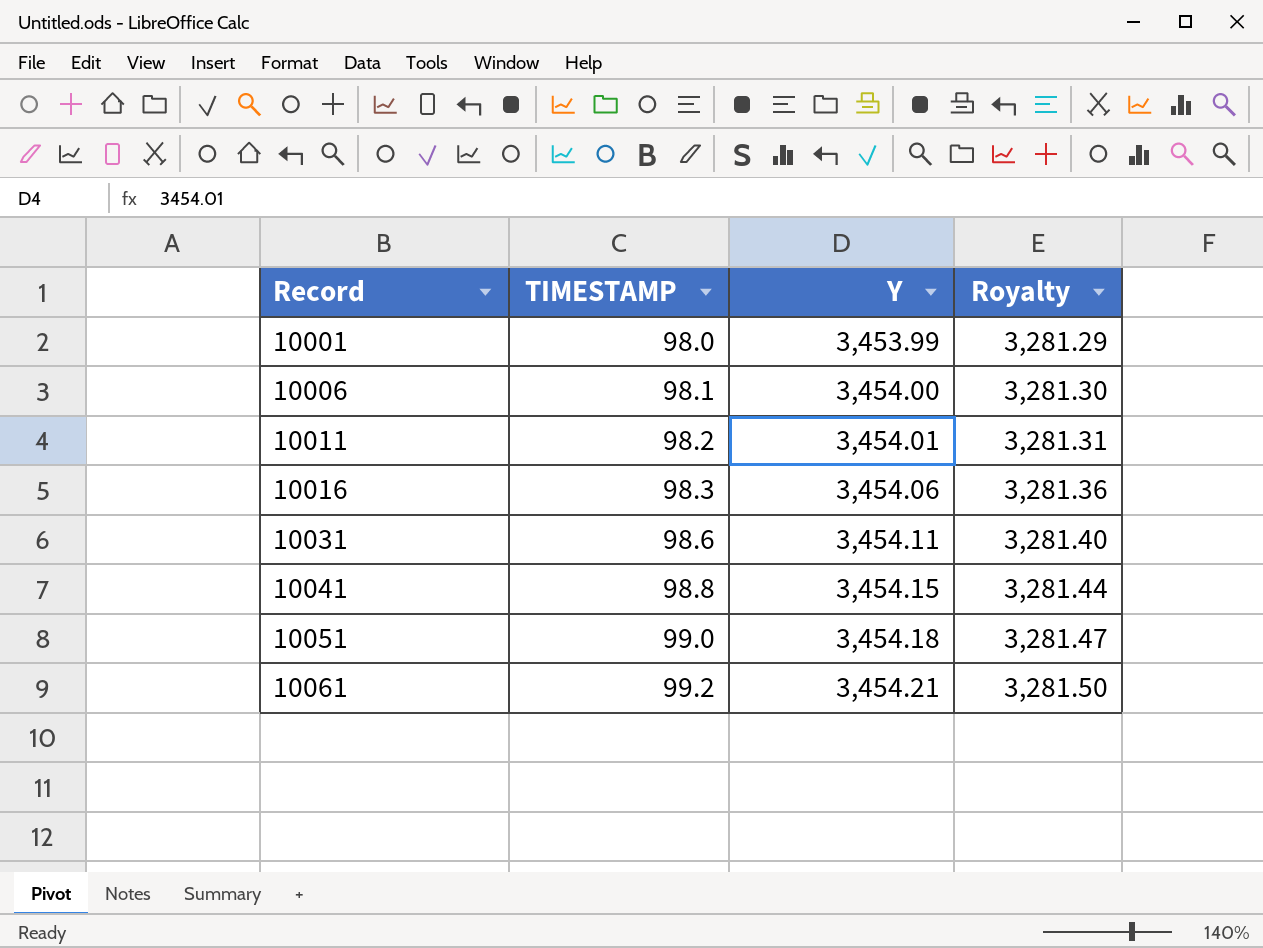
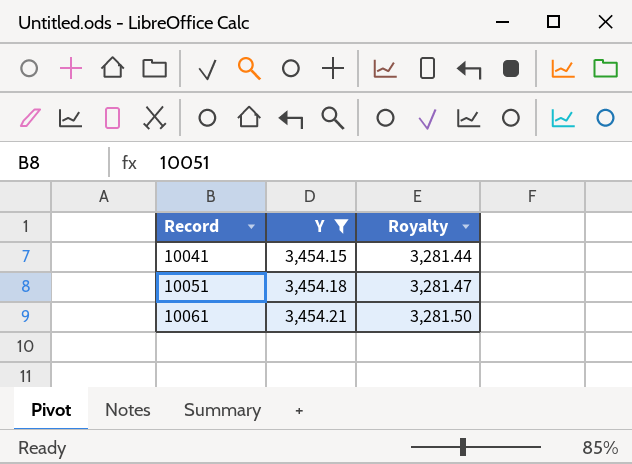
filter: none -> Y >= 3,454.15
column TIMESTAMP | position: 2 -> none

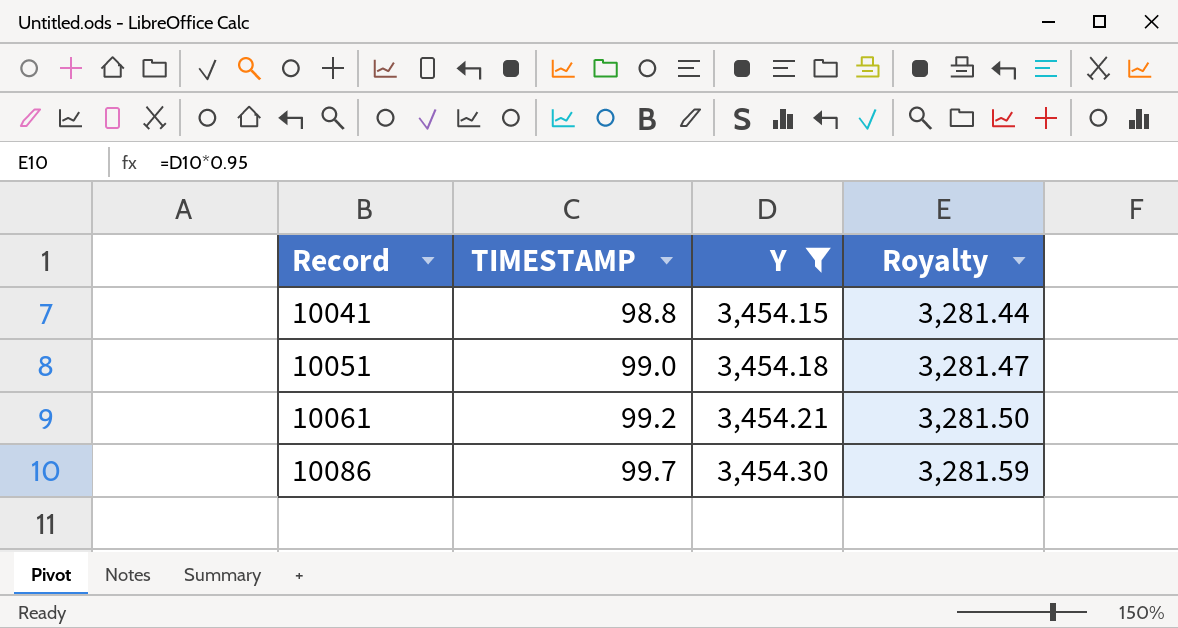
column TIMESTAMP | position: none -> 2
row 10086: none -> 99.7 | 3,454.30 | 3,281.59

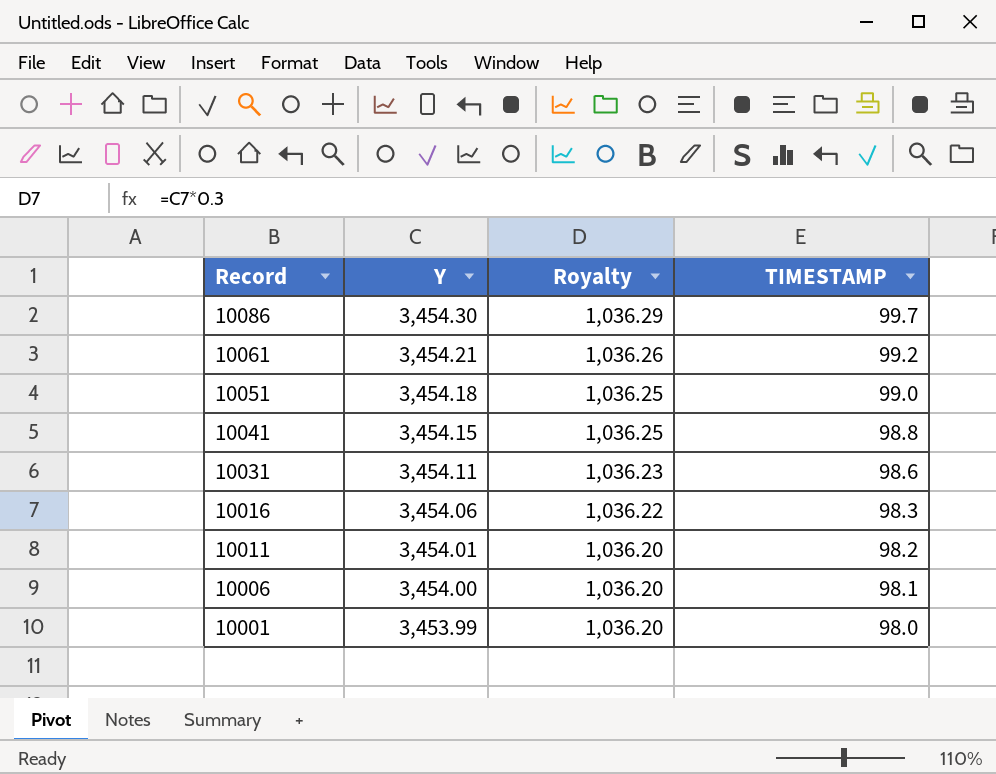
filter: Y >= 3,454.15 -> none
row order: Record ascending -> Record descending
column Royalty | formula: [Y] * 0.95 -> [Y] * 0.3
column TIMESTAMP | position: 2 -> 4

